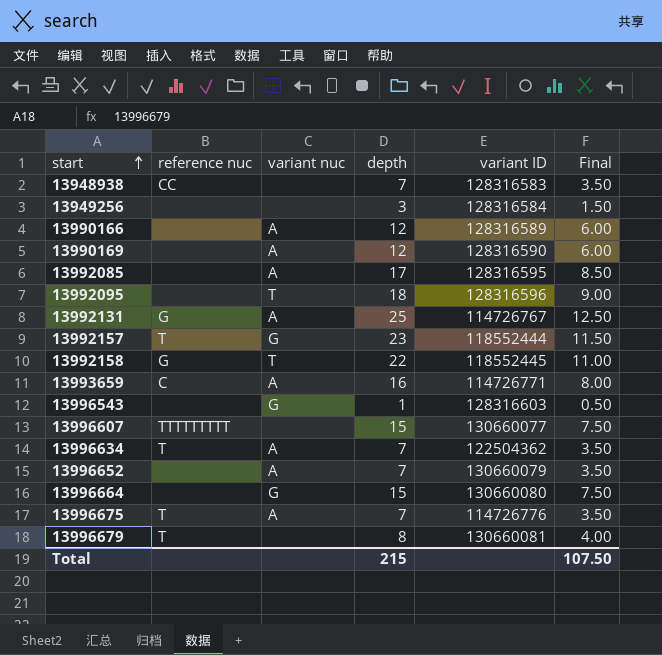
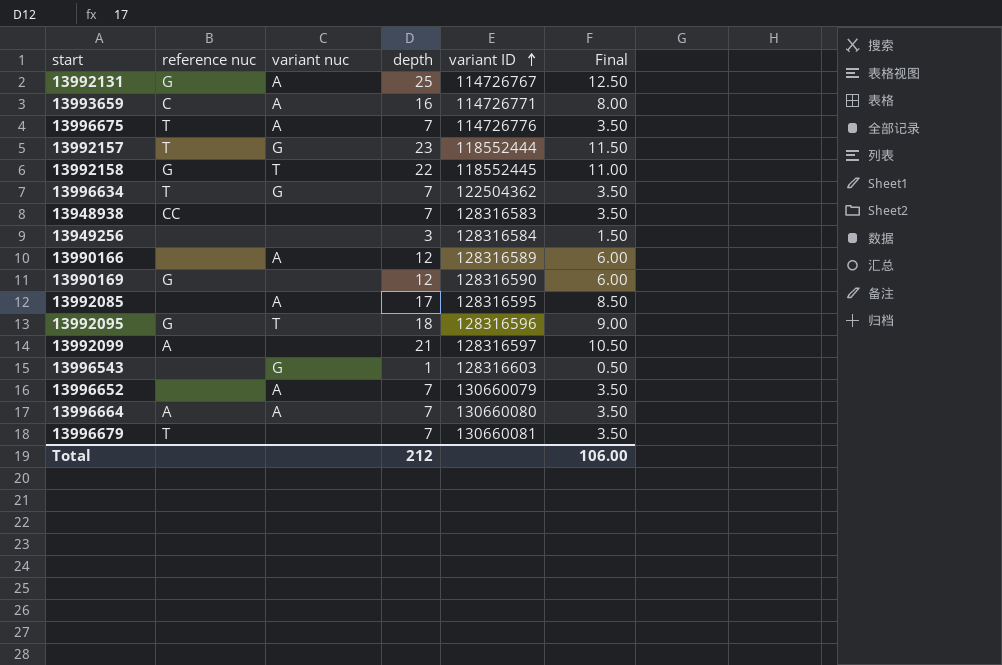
row order: start ascending -> variant ID ascending
row 13996607: TTTTTTTTT | none | 15 | 130660077 | 7.50 -> none
13996634 | variant nuc: A -> G
13990169 | reference nuc: none -> G
13990169 | variant nuc: A -> none
13992095 | reference nuc: none -> G
row 13992099: none -> A | none | 21 | 128316597 | 10.50
13996664 | reference nuc: none -> A
13996664 | variant nuc: G -> A
13996664 | depth: 15 -> 7
13996664 | Final: 7.50 -> 3.50
13996679 | depth: 8 -> 7
13996679 | Final: 4.00 -> 3.50
Total | depth: 215 -> 212
Total | Final: 107.50 -> 106.00

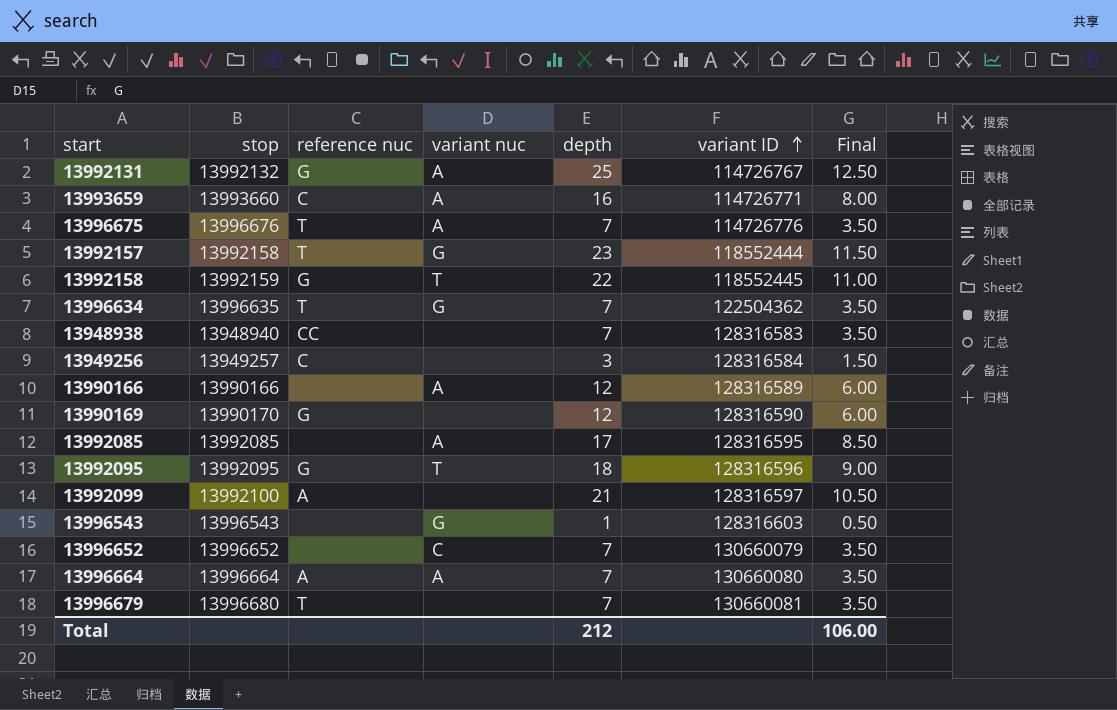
column stop | position: none -> 2
13949256 | reference nuc: none -> C
13996652 | variant nuc: A -> C

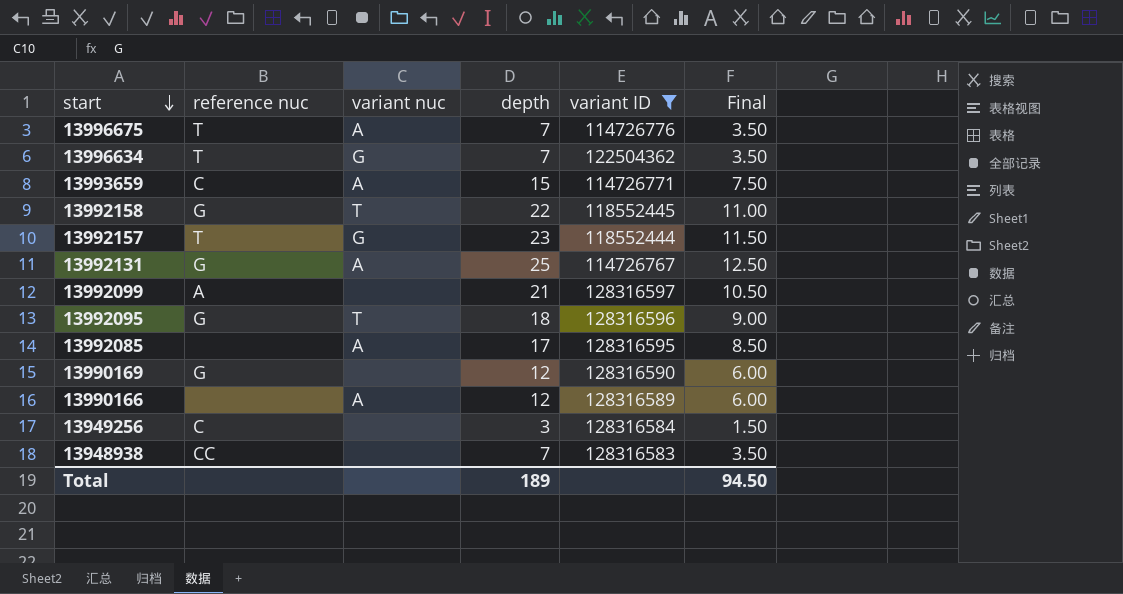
filter: none -> variant ID <= 128316597
row order: variant ID ascending -> start descending
column stop | position: 2 -> none
13993659 | depth: 16 -> 15
13993659 | Final: 8.00 -> 7.50
Total | depth: 212 -> 189
Total | Final: 106.00 -> 94.50

